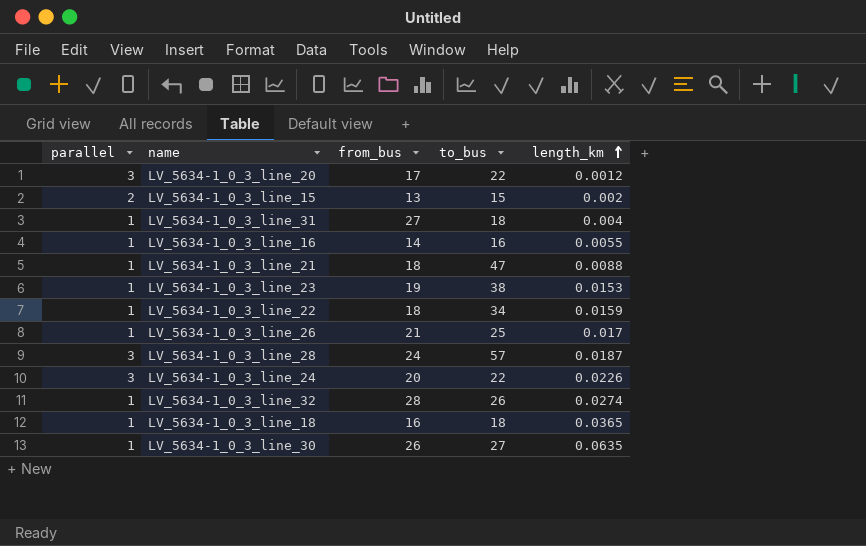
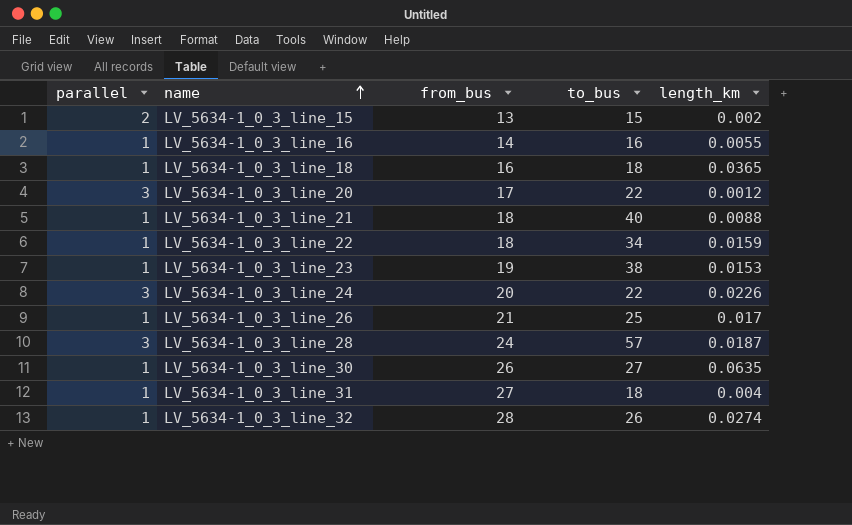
row order: length_km ascending -> name ascending
LV_5634-1_0_3_line_21 | to_bus: 47 -> 40

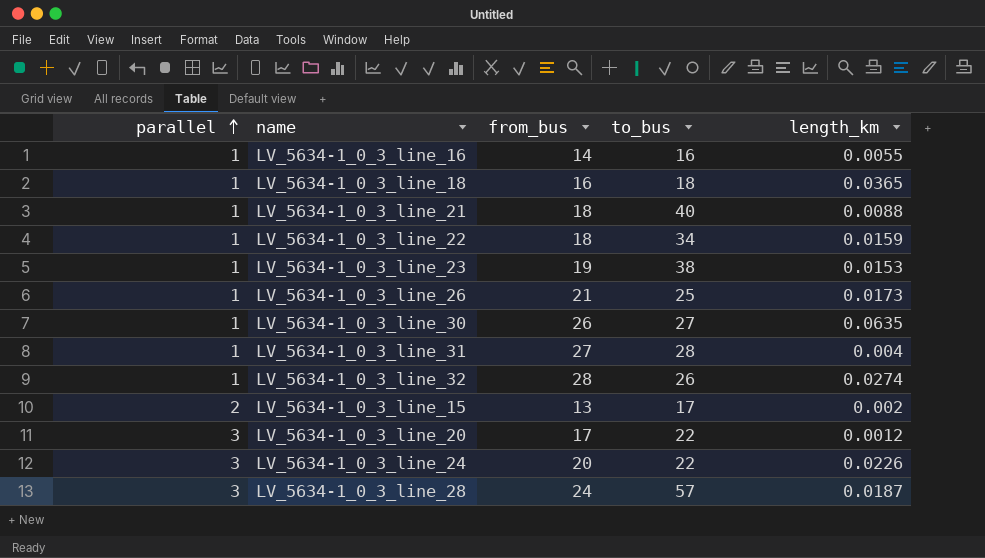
row order: name ascending -> parallel ascending
LV_5634-1_0_3_line_26 | length_km: 0.017 -> 0.0173
LV_5634-1_0_3_line_31 | to_bus: 18 -> 28
LV_5634-1_0_3_line_15 | to_bus: 15 -> 17

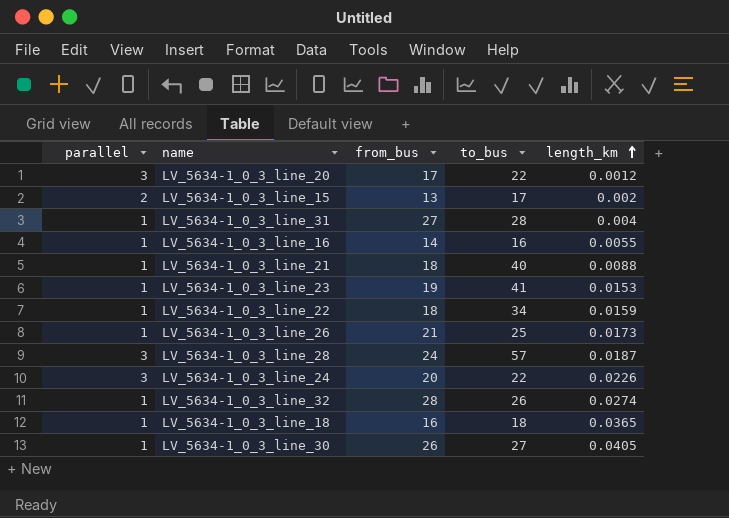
row order: parallel ascending -> length_km ascending
LV_5634-1_0_3_line_23 | to_bus: 38 -> 41
LV_5634-1_0_3_line_30 | length_km: 0.0635 -> 0.0405

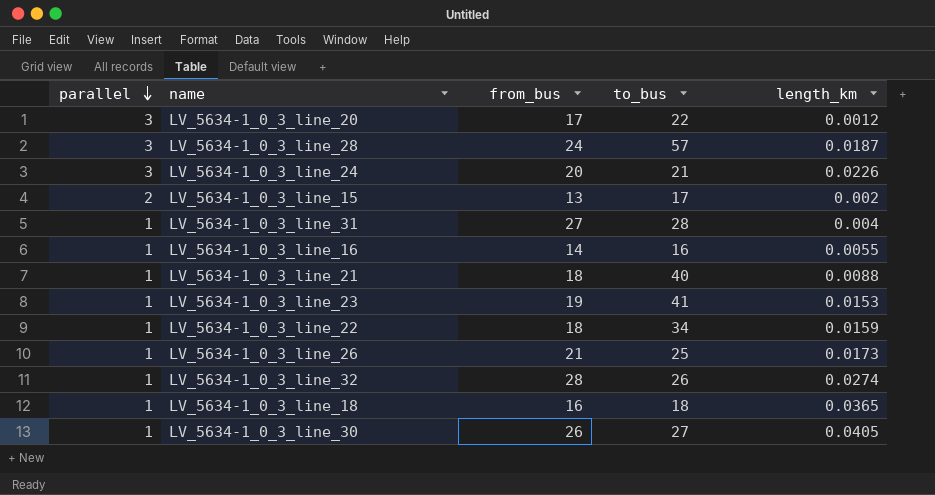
row order: length_km ascending -> parallel descending
LV_5634-1_0_3_line_24 | to_bus: 22 -> 21

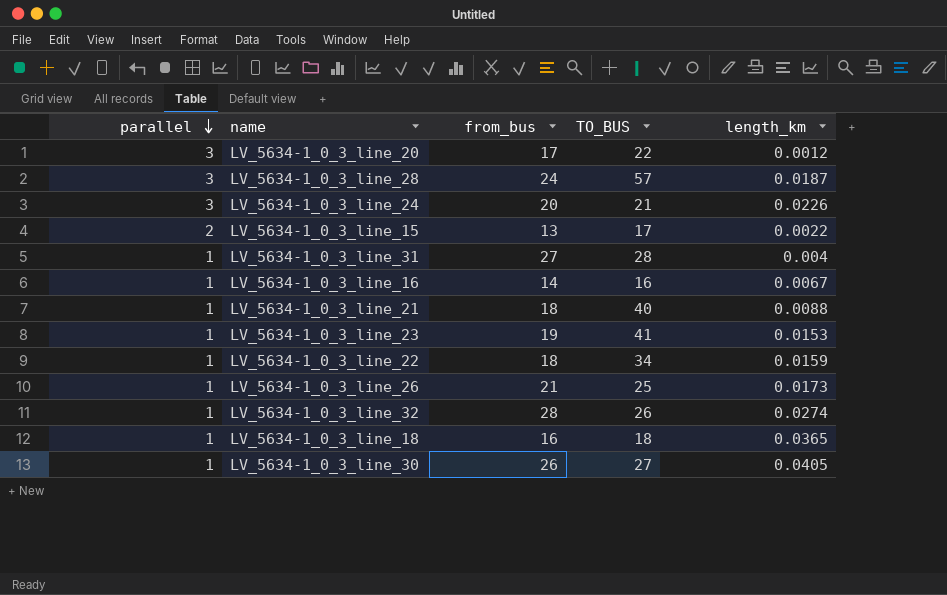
column name: to_bus -> TO_BUS
LV_5634-1_0_3_line_15 | length_km: 0.002 -> 0.0022
LV_5634-1_0_3_line_16 | length_km: 0.0055 -> 0.0067

